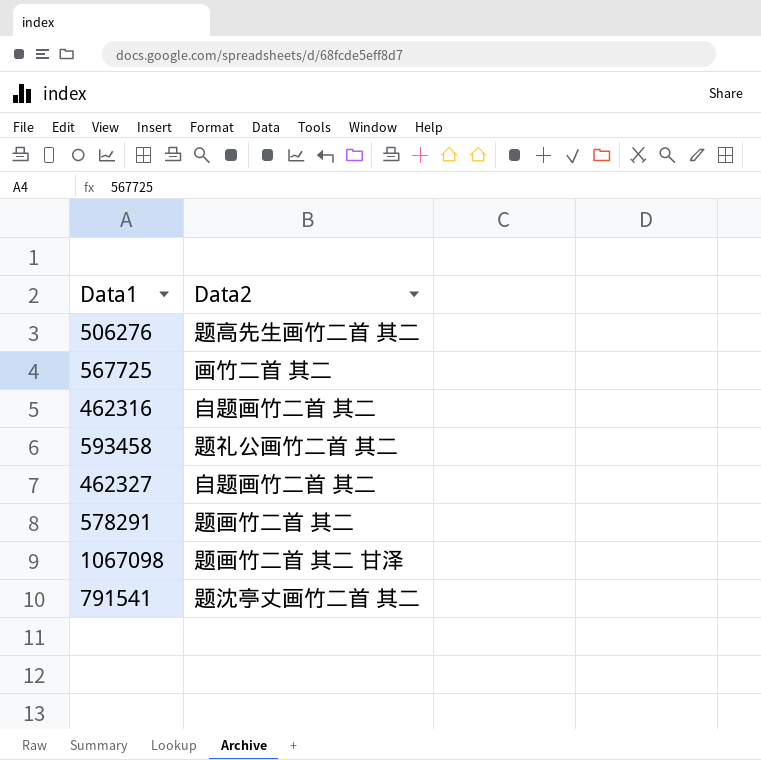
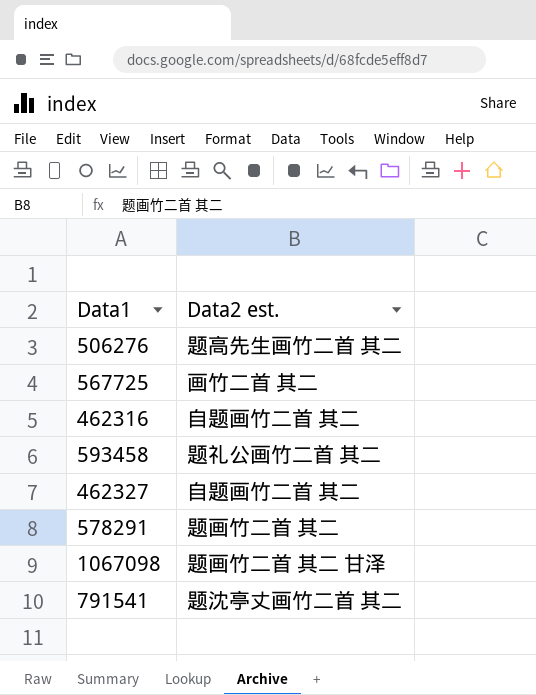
column name: Data2 -> Data2 est.

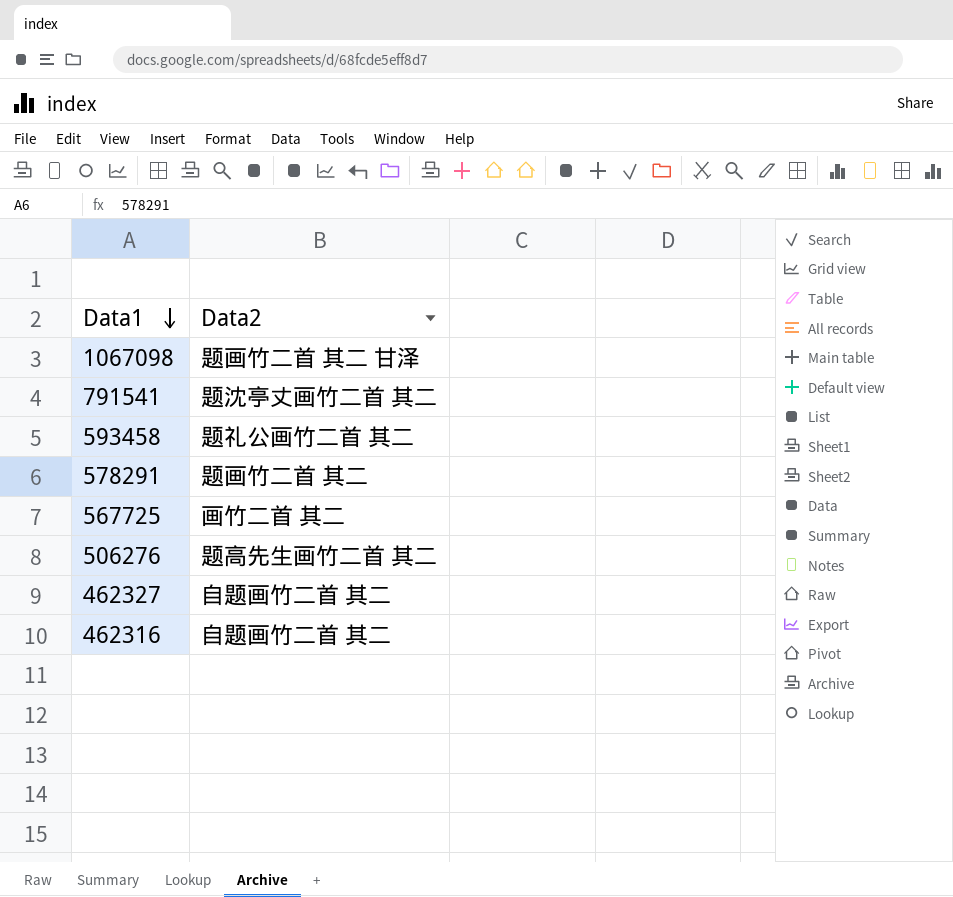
row order: none -> Data1 descending
column name: Data2 est. -> Data2

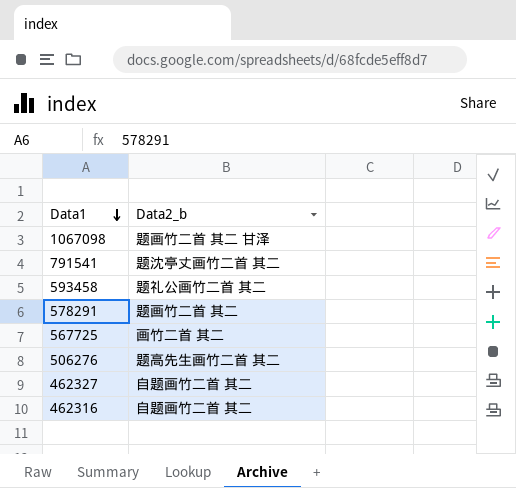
column name: Data2 -> Data2_b

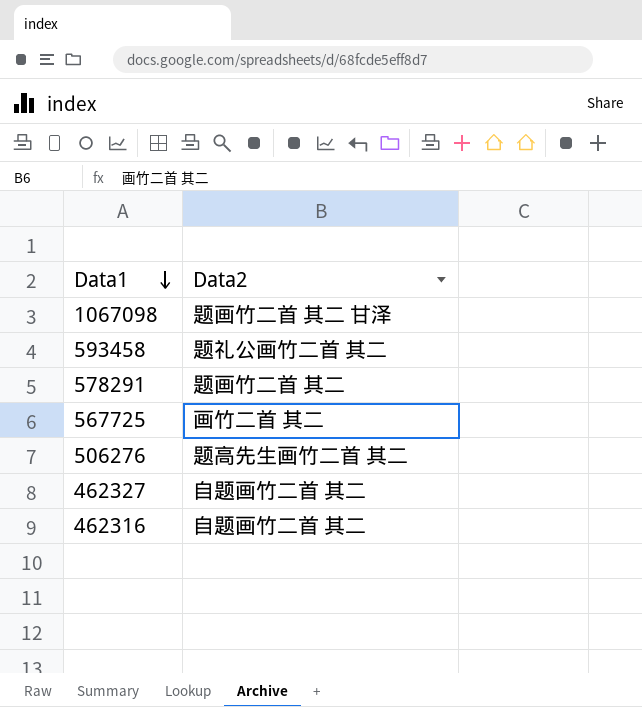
column name: Data2_b -> Data2
row 791541: 题沈亭丈画竹二首 其二 -> none

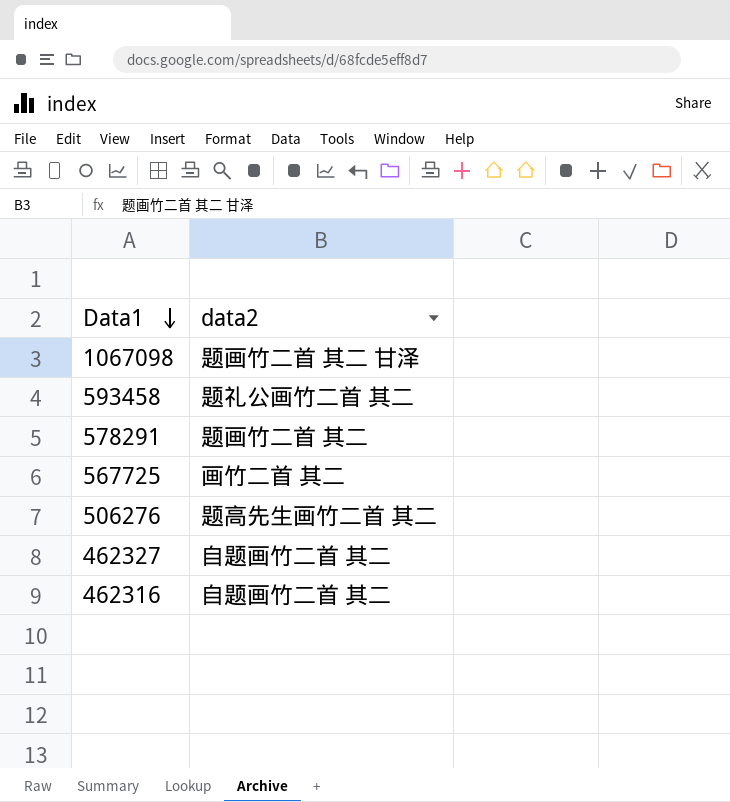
column name: Data2 -> data2

